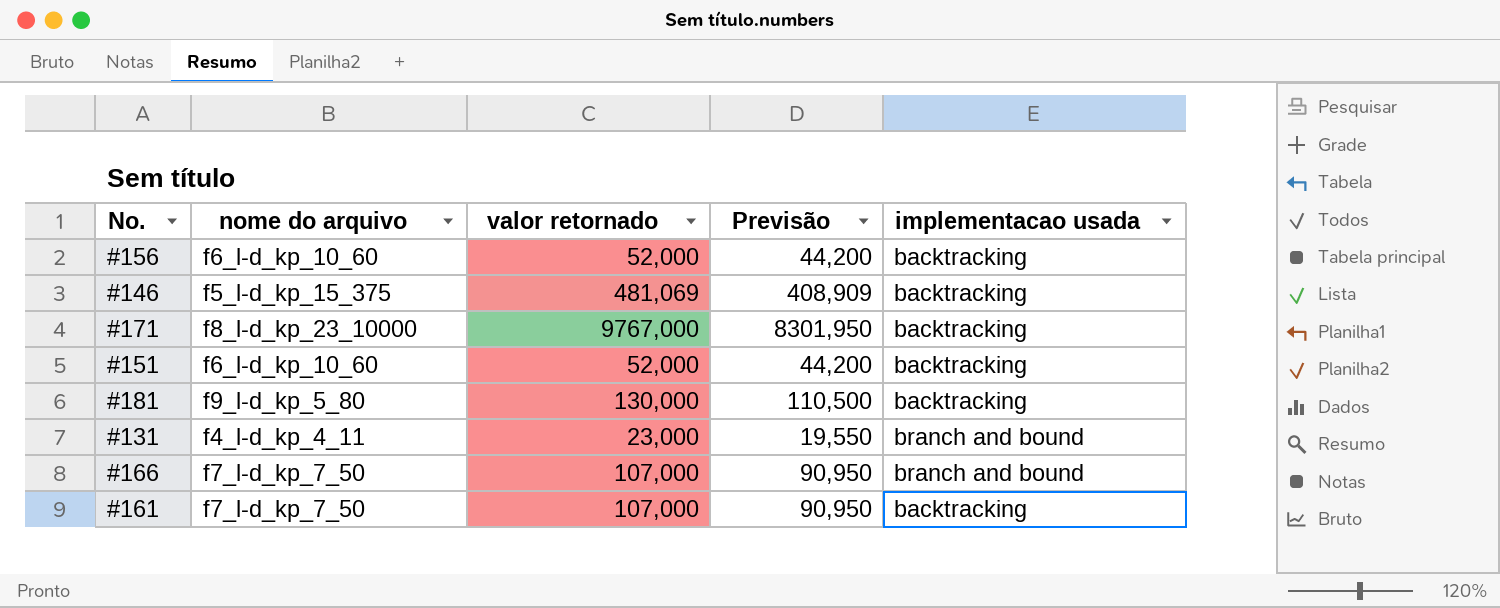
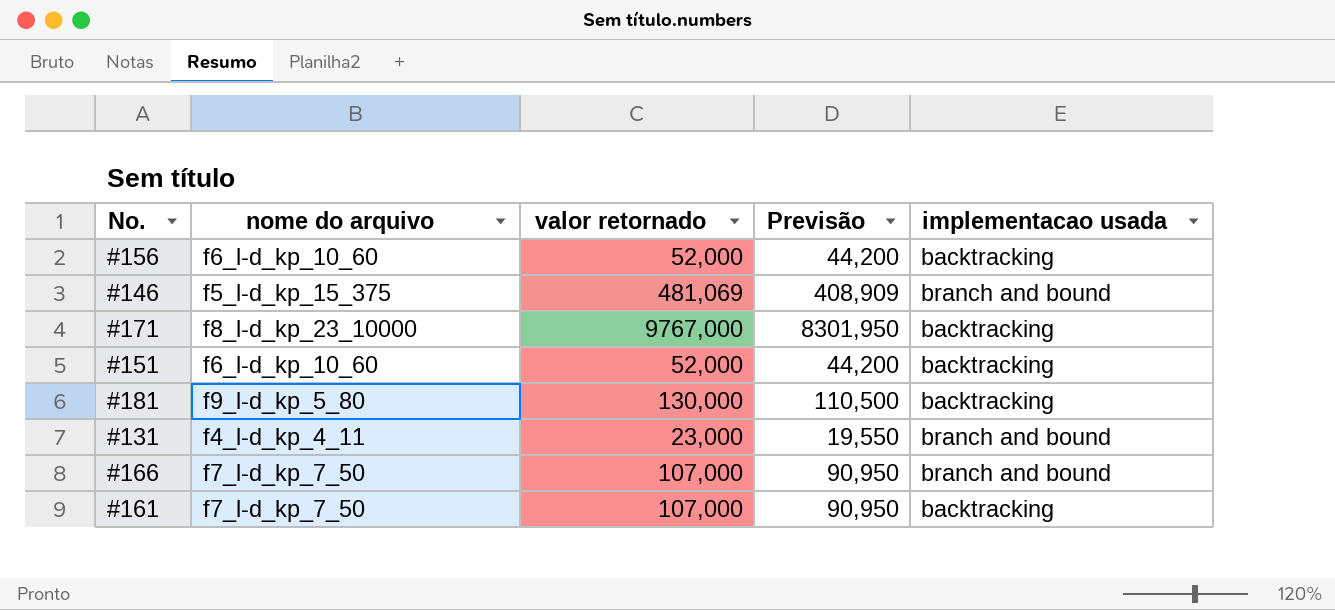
#146 | implementacao usada: backtracking -> branch and bound

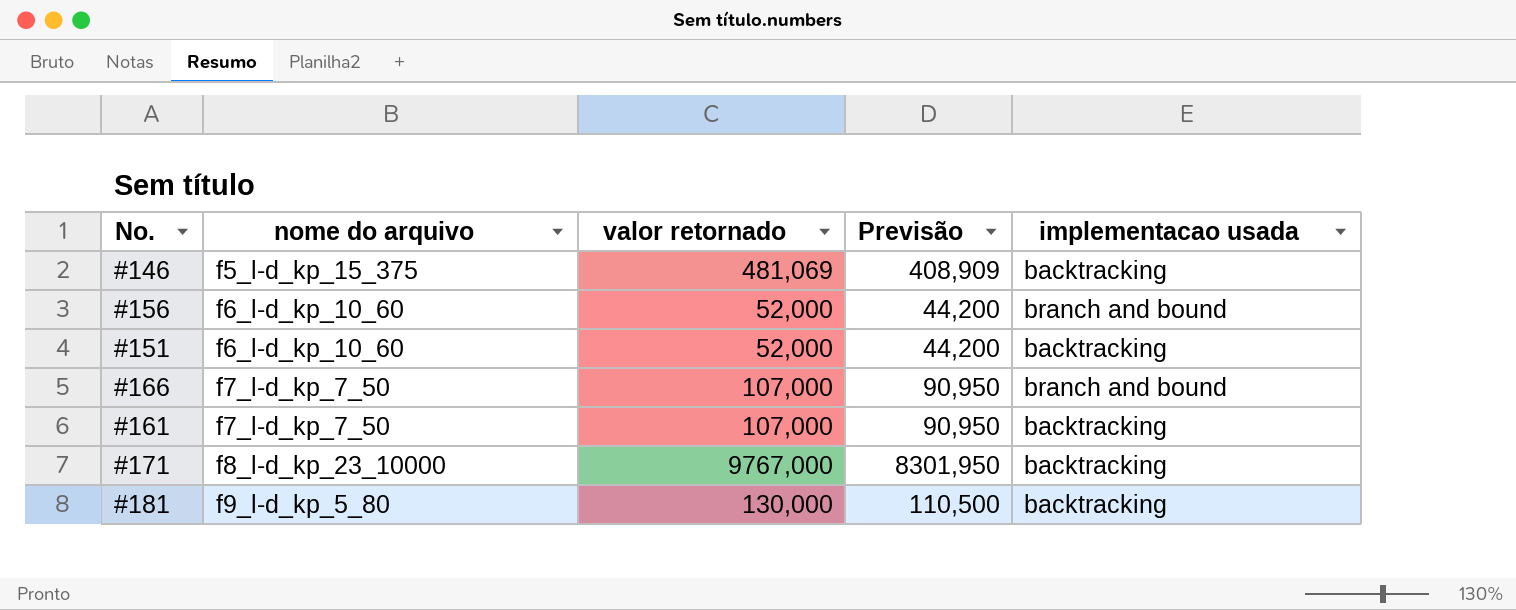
row order: none -> nome do arquivo ascending
row #131: f4_l-d_kp_4_11 | 23,000 | 19,550 | branch and bound -> none
#146 | implementacao usada: branch and bound -> backtracking
#156 | implementacao usada: backtracking -> branch and bound

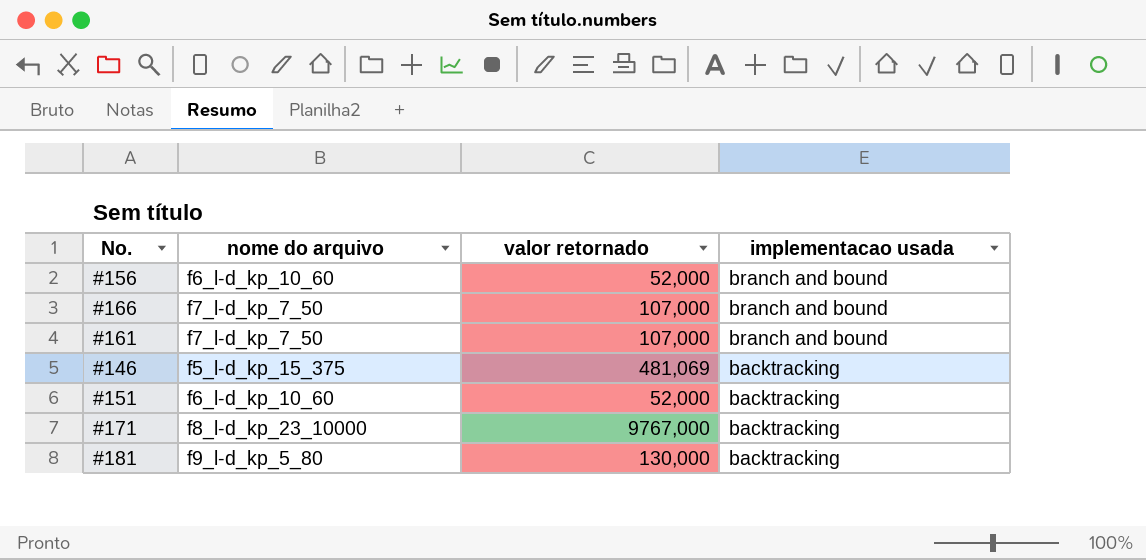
row order: nome do arquivo ascending -> implementacao usada descending
column Previsão | formula: [valor retornado] * 0,85 -> none
#161 | implementacao usada: backtracking -> branch and bound

